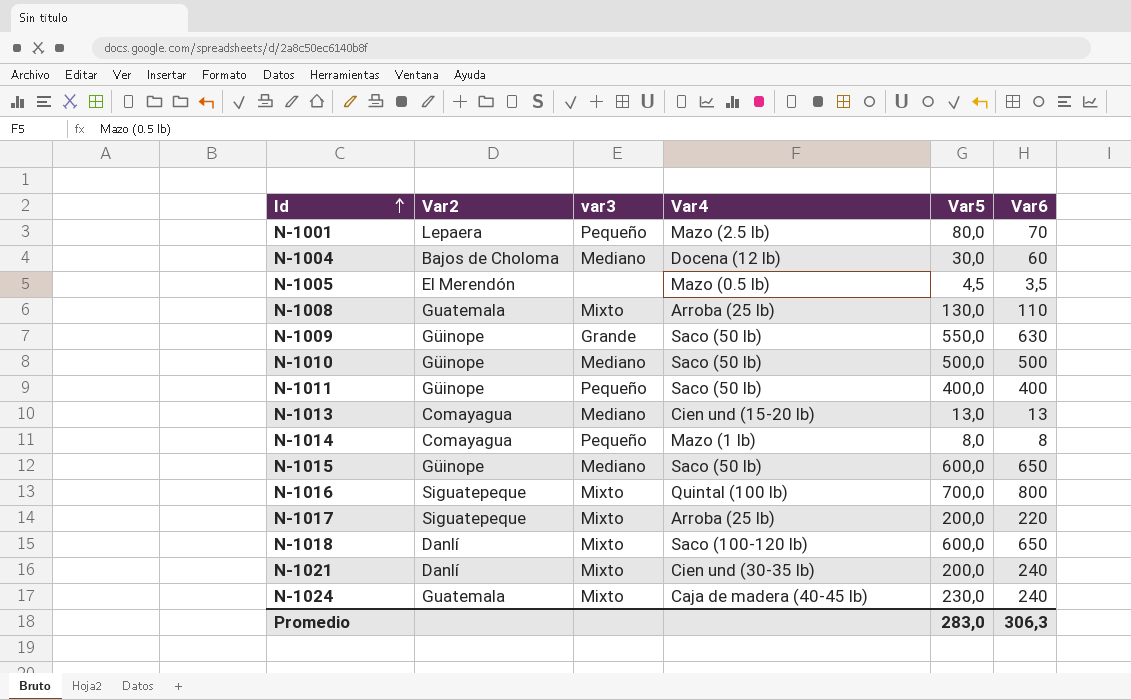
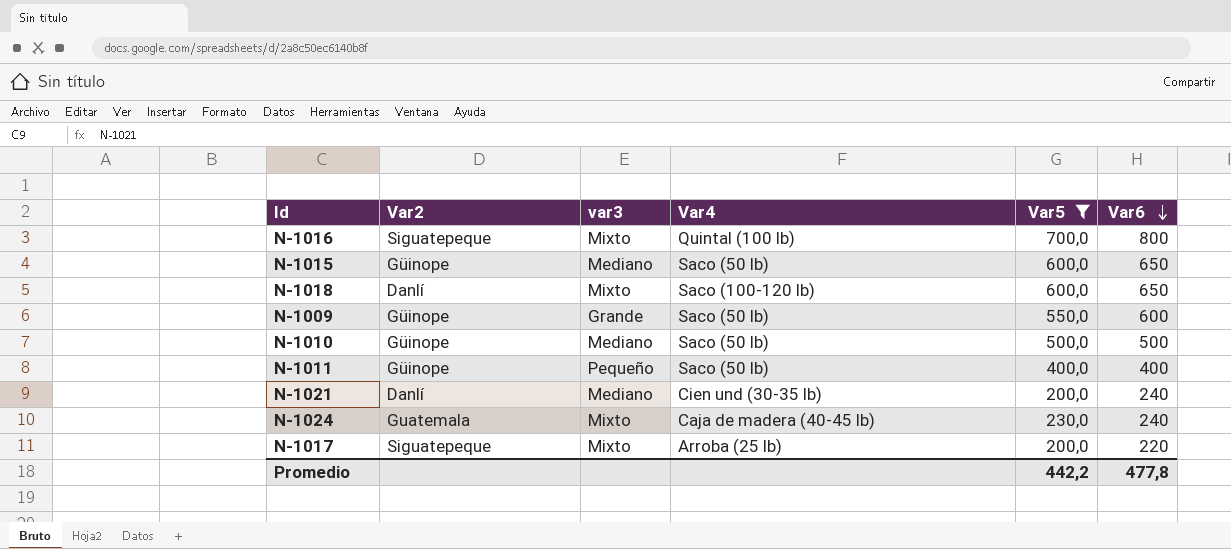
filter: none -> Var5 >= 200,0
row order: Id ascending -> Var6 descending
N-1009 | Var6: 630 -> 600
N-1021 | var3: Mixto -> Mediano
Promedio | Var5: 283,0 -> 442,2
Promedio | Var6: 306,3 -> 477,8

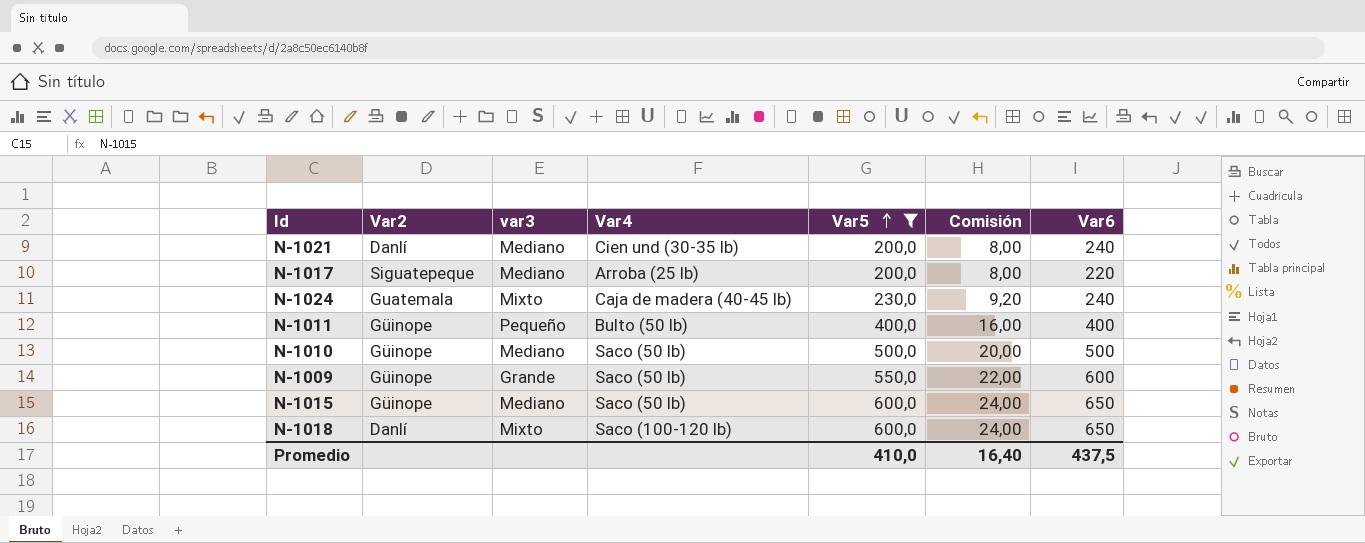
row order: Var6 descending -> Var5 ascending
column Comisión | formula: none -> [Var5] * 0,04
row N-1016: Siguatepeque | Mixto | Quintal (100 lb) | 700,0 | 800 -> none
N-1017 | var3: Mixto -> Mediano
N-1011 | Var4: Saco (50 lb) -> Bulto (50 lb)
Promedio | Var5: 442,2 -> 410,0
Promedio | Var6: 477,8 -> 437,5

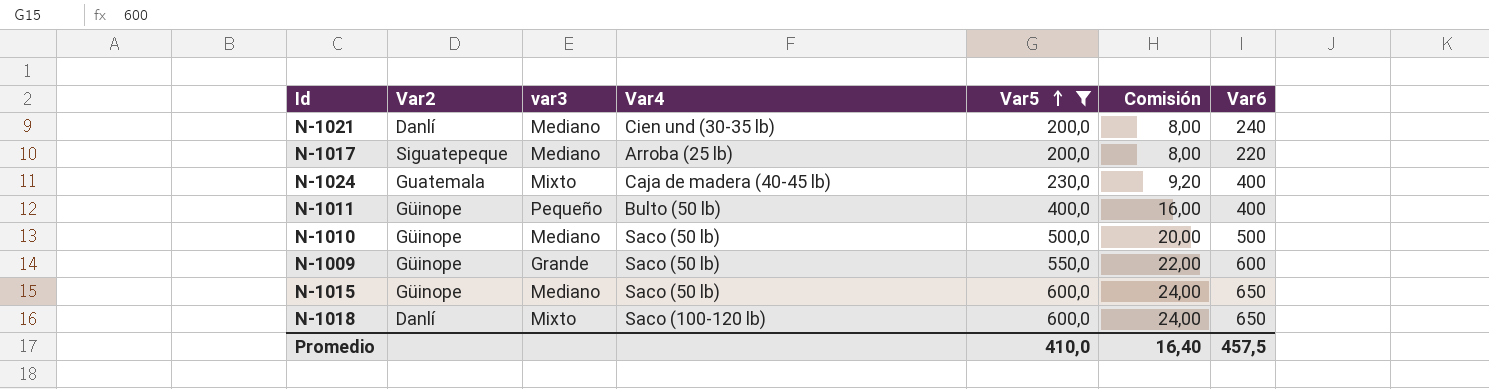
N-1024 | Var6: 240 -> 400
Promedio | Var6: 437,5 -> 457,5

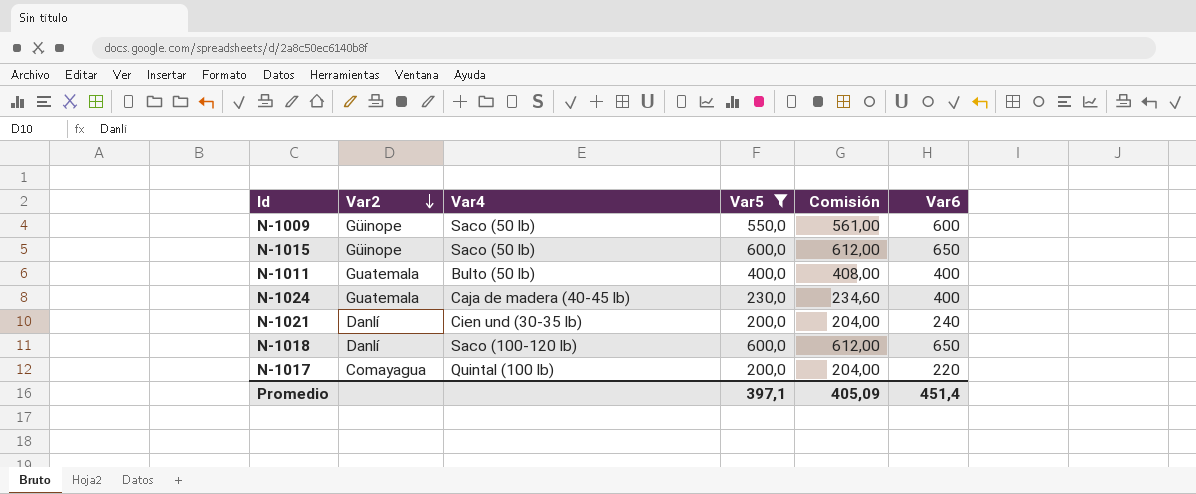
row order: Var5 ascending -> Var2 descending
column var3 | position: 3 -> none
column Comisión | formula: [Var5] * 0,04 -> [Var5] * 1,02
row N-1010: Güinope | Mediano | Saco (50 lb) | 500,0 | 20,00 | 500 -> none
N-1011 | Var2: Güinope -> Guatemala
N-1017 | Var2: Siguatepeque -> Comayagua
N-1017 | Var4: Arroba (25 lb) -> Quintal (100 lb)
Promedio | Var5: 410,0 -> 397,1
Promedio | Comisión: 16,40 -> 405,09
Promedio | Var6: 457,5 -> 451,4

